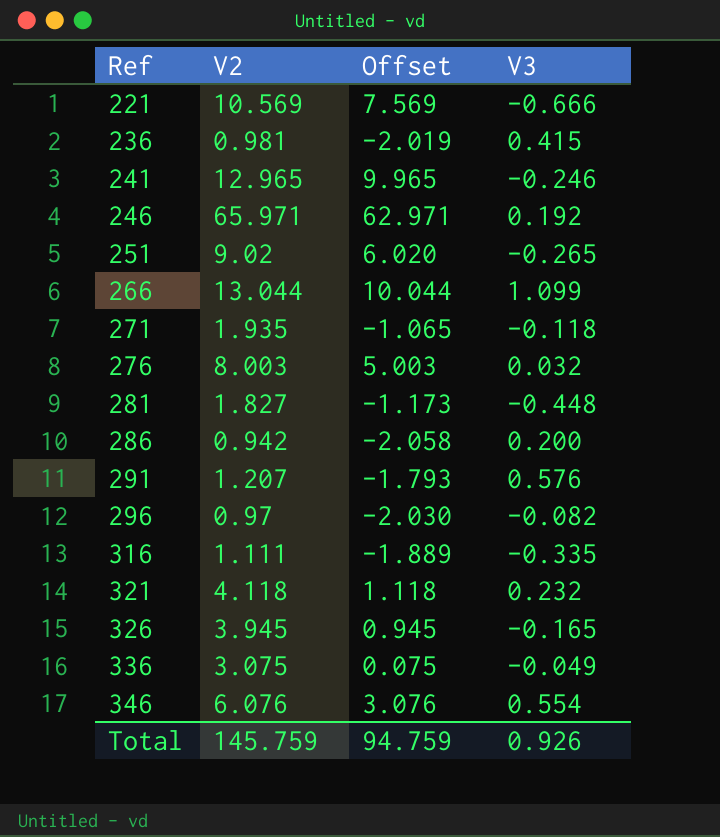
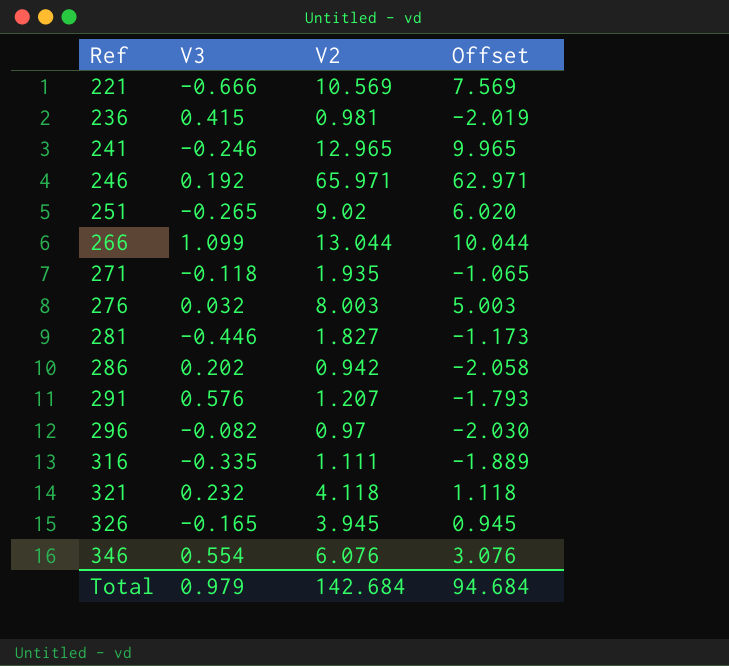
column V3 | position: 4 -> 2
row 336: 3.075 | 0.075 | -0.049 -> none
281 | V3: -0.448 -> -0.446
286 | V3: 0.200 -> 0.202
Total | V3: 0.926 -> 0.979
Total | V2: 145.759 -> 142.684
Total | Offset: 94.759 -> 94.684

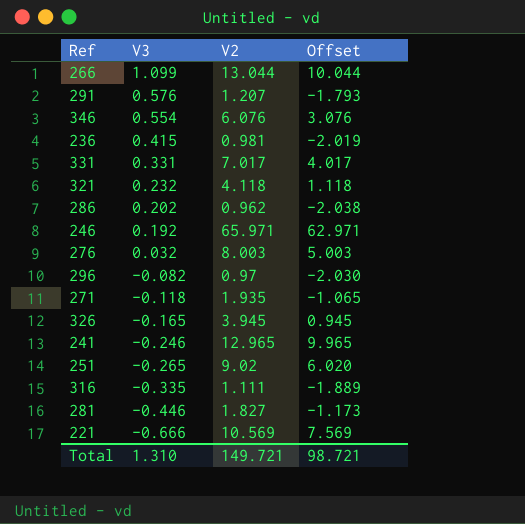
row order: Ref ascending -> V3 descending
row 331: none -> 0.331 | 7.017 | 4.017
286 | V2: 0.942 -> 0.962
286 | Offset: -2.058 -> -2.038
Total | V3: 0.979 -> 1.310
Total | V2: 142.684 -> 149.721
Total | Offset: 94.684 -> 98.721

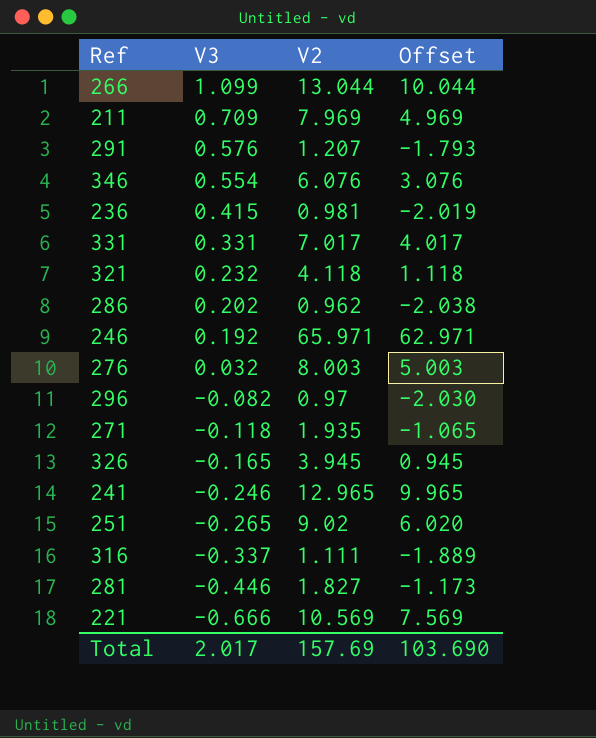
row 211: none -> 0.709 | 7.969 | 4.969
316 | V3: -0.335 -> -0.337
Total | V3: 1.310 -> 2.017
Total | V2: 149.721 -> 157.69
Total | Offset: 98.721 -> 103.690

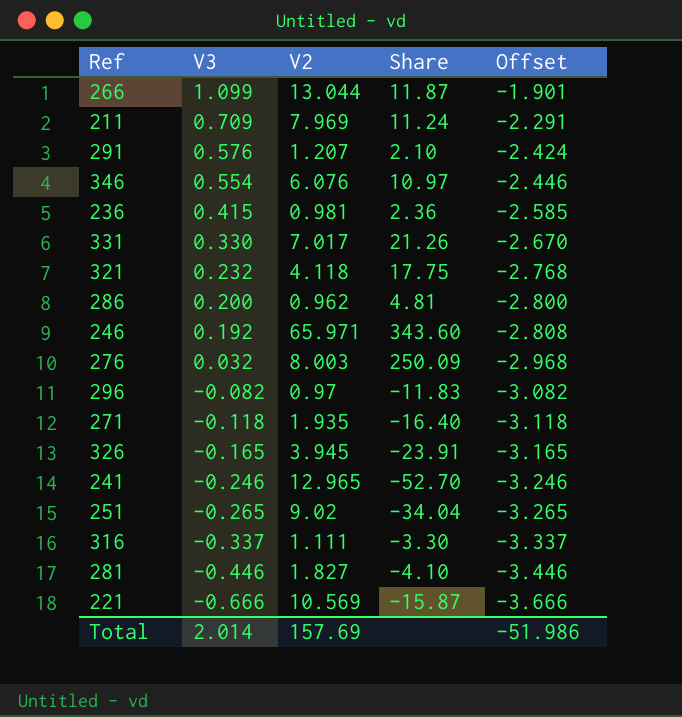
column Share | formula: none -> [V2] / [V3]
column Offset | formula: [V2] - 3 -> [V3] - 3
331 | V3: 0.331 -> 0.330
286 | V3: 0.202 -> 0.200
Total | V3: 2.017 -> 2.014
Total | Offset: 103.690 -> -51.986

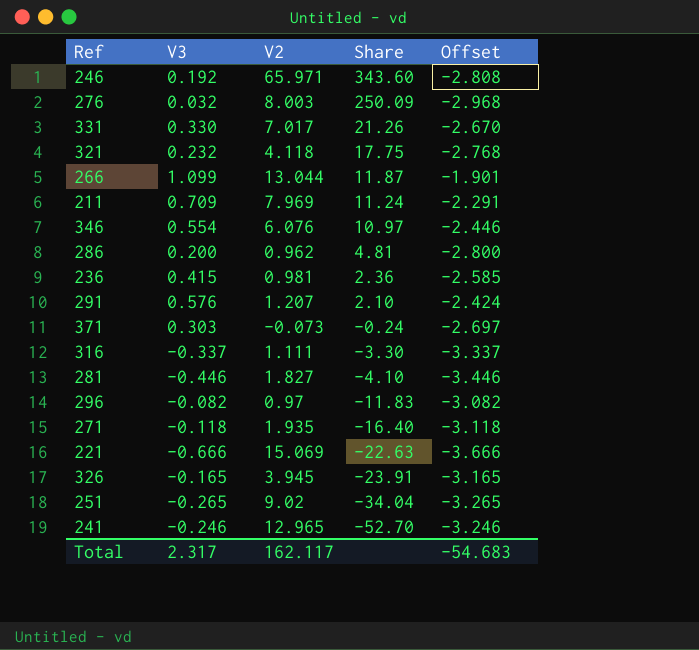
row order: V3 descending -> Share descending
row 371: none -> 0.303 | -0.073 | -0.24 | -2.697
221 | V2: 10.569 -> 15.069
221 | Share: -15.87 -> -22.63
Total | V3: 2.014 -> 2.317
Total | V2: 157.69 -> 162.117
Total | Offset: -51.986 -> -54.683

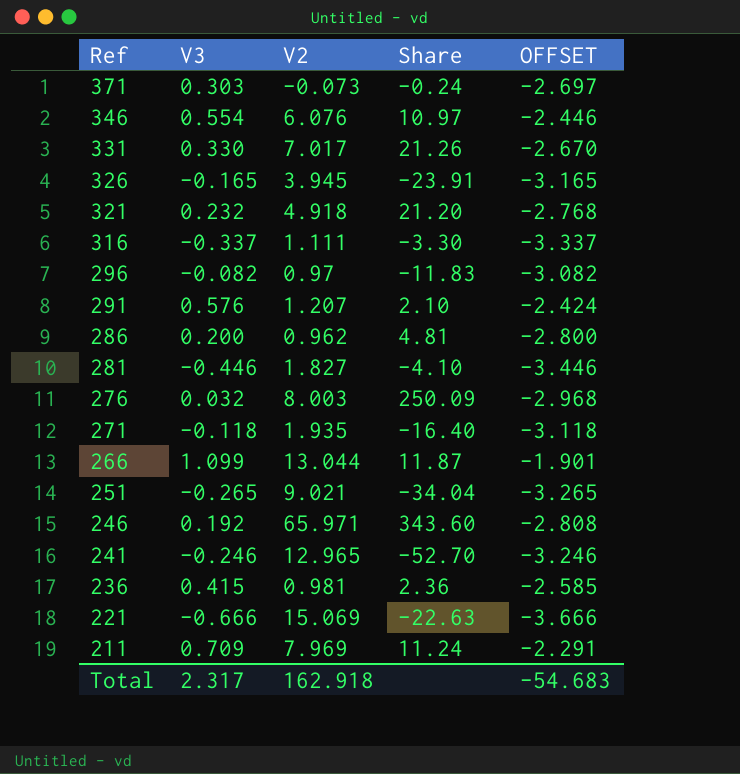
row order: Share descending -> Ref descending
column name: Offset -> OFFSET
321 | V2: 4.118 -> 4.918
321 | Share: 17.75 -> 21.20
251 | V2: 9.02 -> 9.021
Total | V2: 162.117 -> 162.918

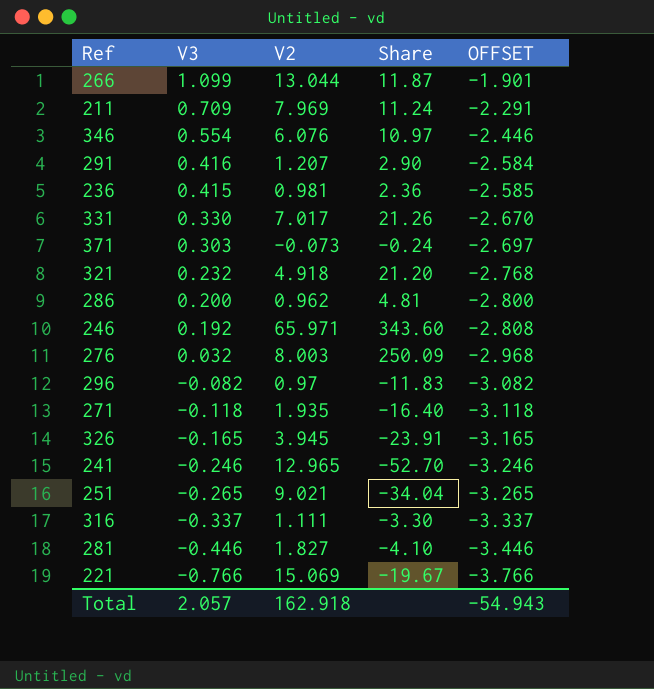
row order: Ref descending -> V3 descending
291 | V3: 0.576 -> 0.416
291 | Share: 2.10 -> 2.90
291 | OFFSET: -2.424 -> -2.584
221 | V3: -0.666 -> -0.766
221 | Share: -22.63 -> -19.67
221 | OFFSET: -3.666 -> -3.766
Total | V3: 2.317 -> 2.057
Total | OFFSET: -54.683 -> -54.943

